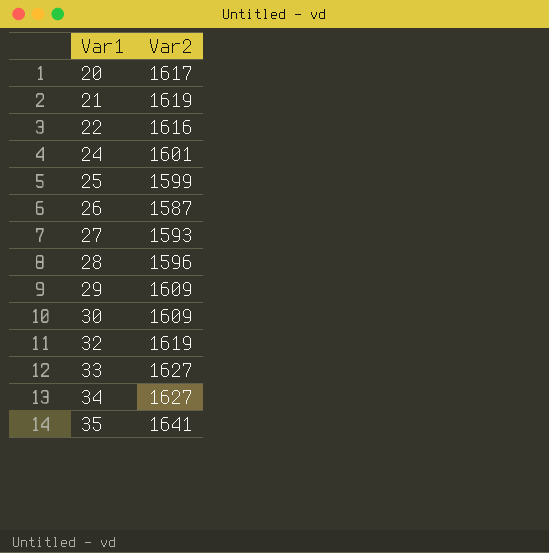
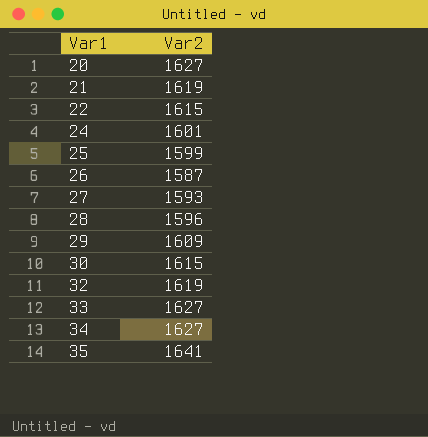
20 | Var2: 1617 -> 1627
22 | Var2: 1616 -> 1615
30 | Var2: 1609 -> 1615

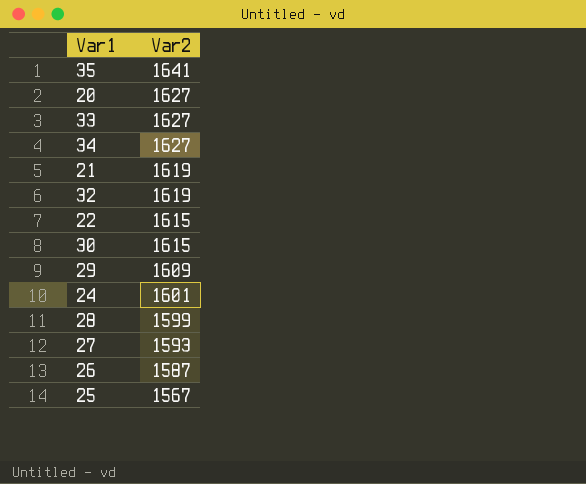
row order: Var1 ascending -> Var2 descending
28 | Var2: 1596 -> 1599
25 | Var2: 1599 -> 1567

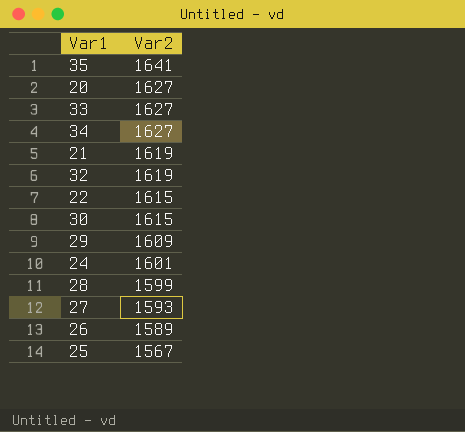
26 | Var2: 1587 -> 1589

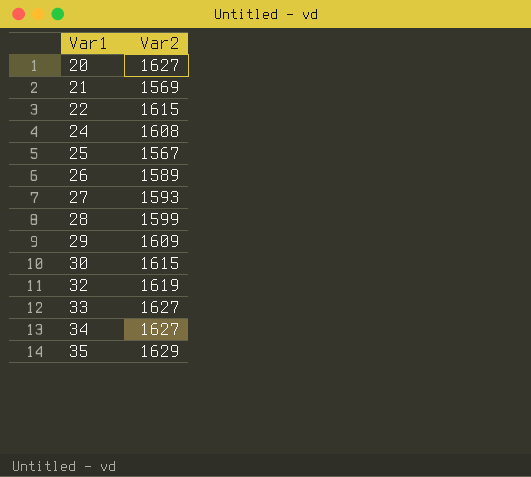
row order: Var2 descending -> Var1 ascending
21 | Var2: 1619 -> 1569
24 | Var2: 1601 -> 1608
35 | Var2: 1641 -> 1629

